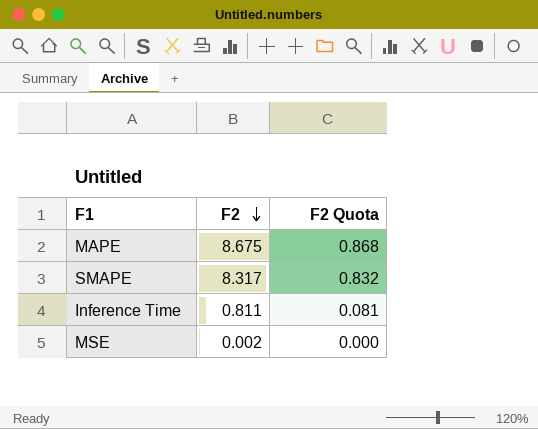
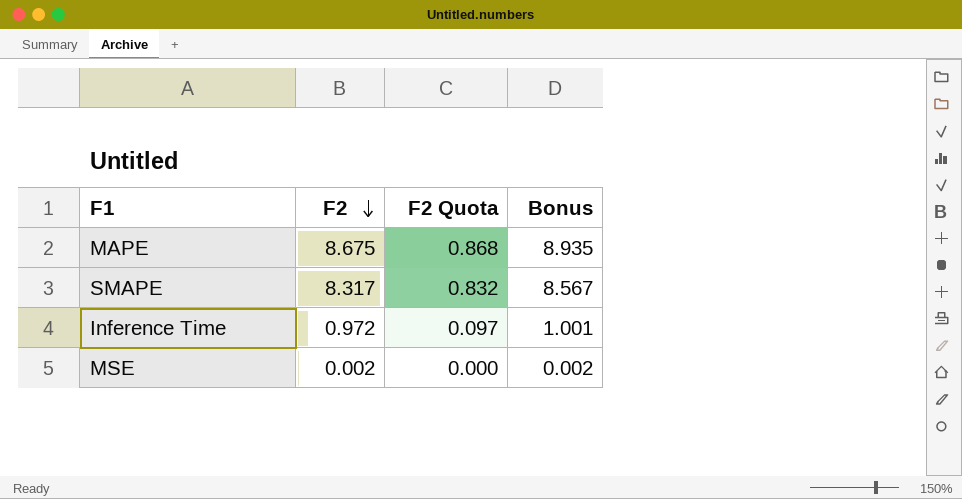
column Bonus | formula: none -> [F2] * 1.03
Inference Time | F2: 0.811 -> 0.972
Inference Time | F2 Quota: 0.081 -> 0.097

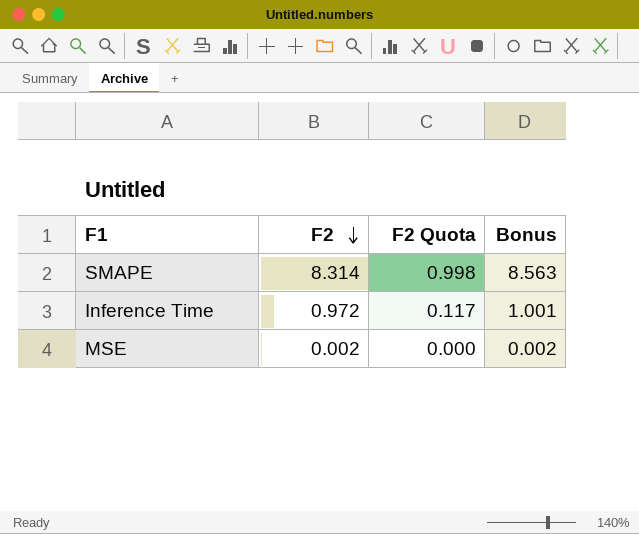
column F2 Quota | formula: [F2] * 0.1 -> [F2] * 0.12
row MAPE: 8.675 | 0.868 | 8.935 -> none
SMAPE | F2: 8.317 -> 8.314
SMAPE | Bonus: 8.567 -> 8.563

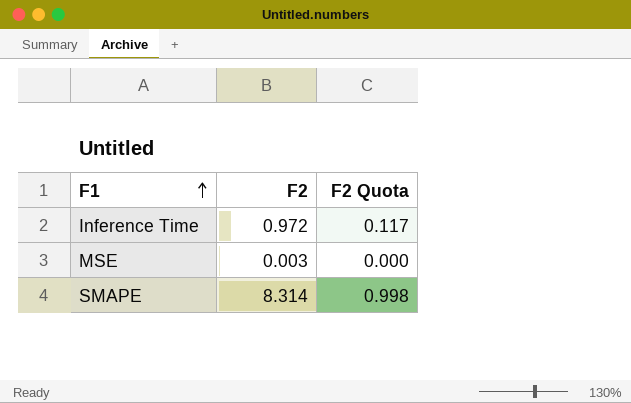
row order: F2 descending -> F1 ascending
column Bonus | formula: [F2] * 1.03 -> none
MSE | F2: 0.002 -> 0.003

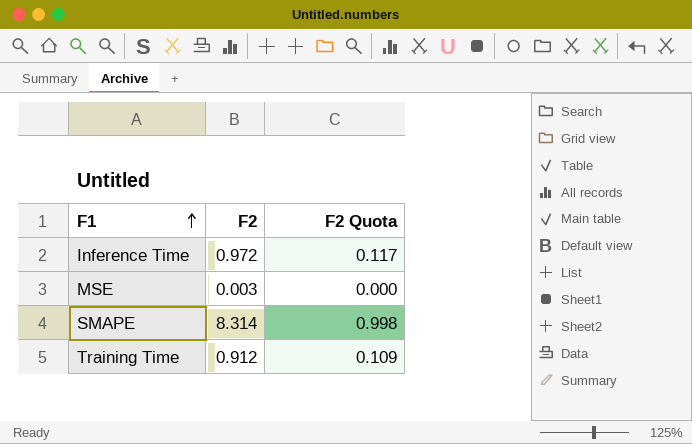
row Training Time: none -> 0.912 | 0.109

